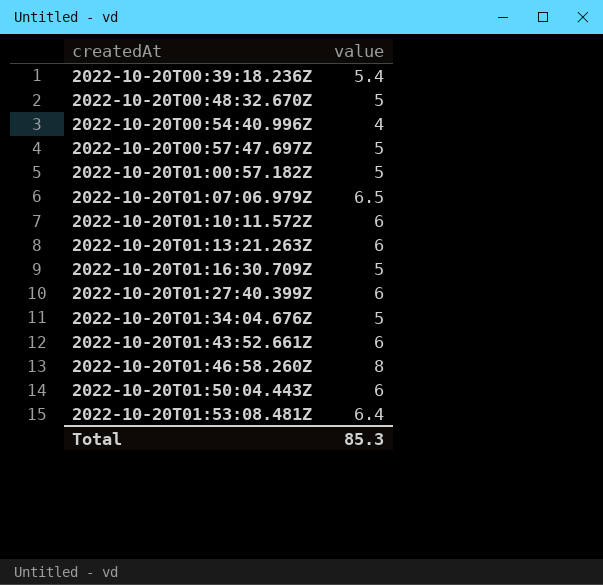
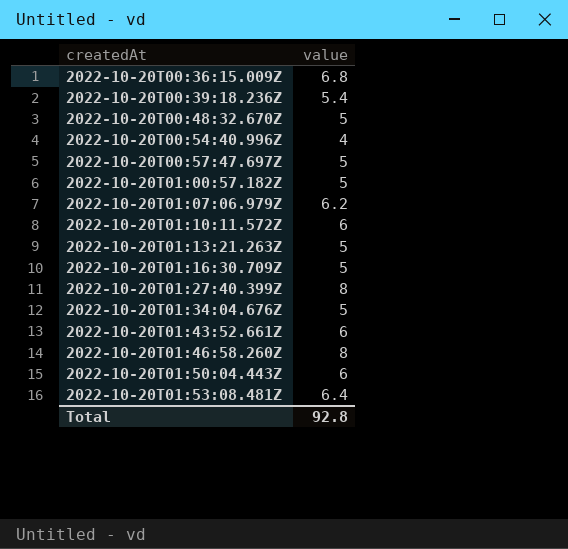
row 2022-10-20T00:36:15.009Z: none -> 6.8
2022-10-20T01:07:06.979Z | value: 6.5 -> 6.2
2022-10-20T01:13:21.263Z | value: 6 -> 5
2022-10-20T01:27:40.399Z | value: 6 -> 8
Total | value: 85.3 -> 92.8

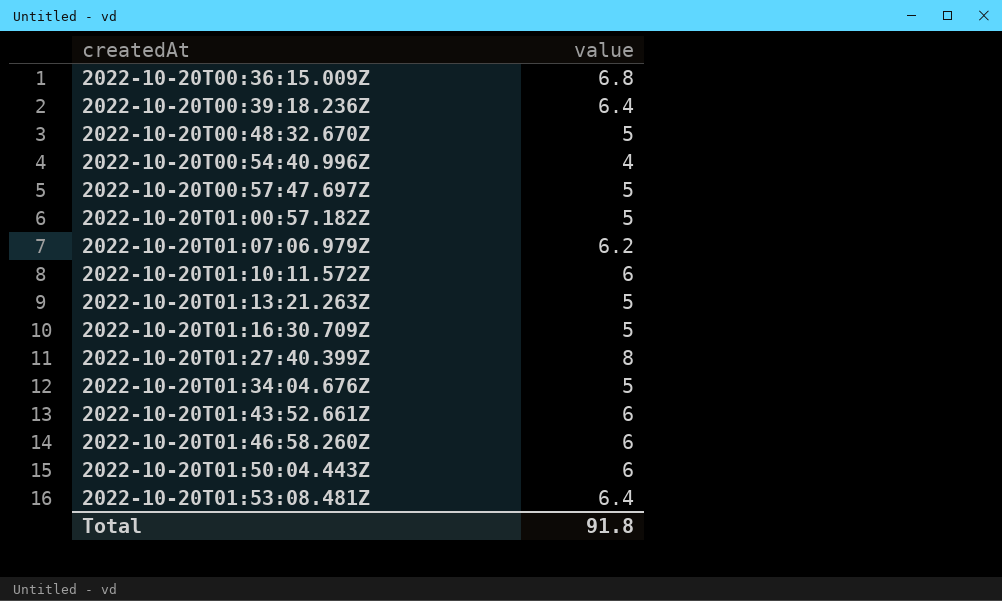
2022-10-20T00:39:18.236Z | value: 5.4 -> 6.4
2022-10-20T01:46:58.260Z | value: 8 -> 6
Total | value: 92.8 -> 91.8

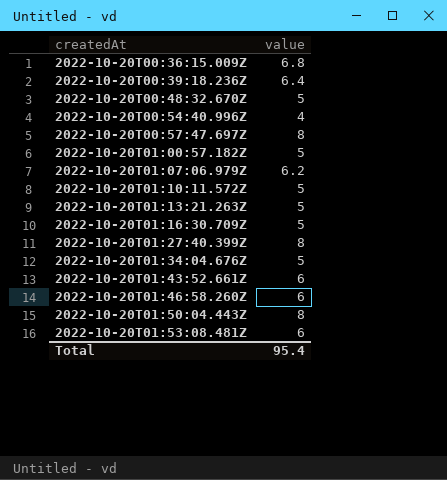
2022-10-20T00:57:47.697Z | value: 5 -> 8
2022-10-20T01:10:11.572Z | value: 6 -> 5
2022-10-20T01:50:04.443Z | value: 6 -> 8
2022-10-20T01:53:08.481Z | value: 6.4 -> 6
Total | value: 91.8 -> 95.4

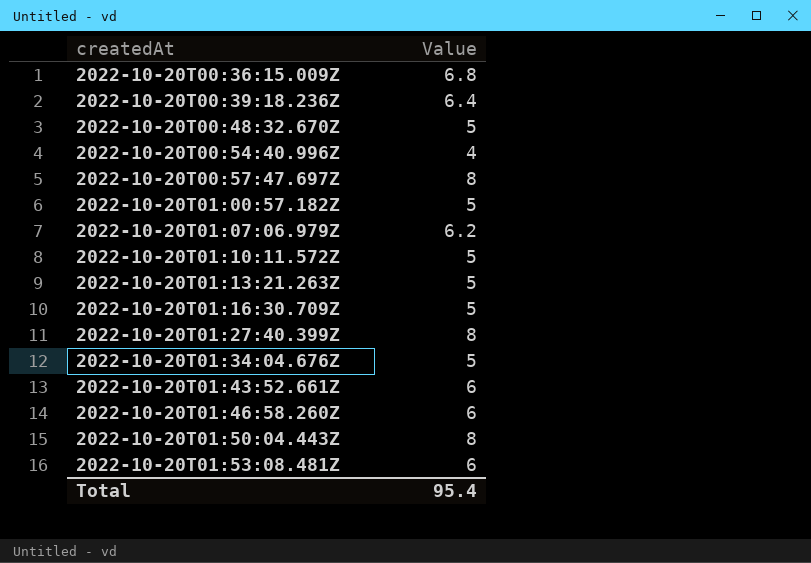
column name: value -> Value

